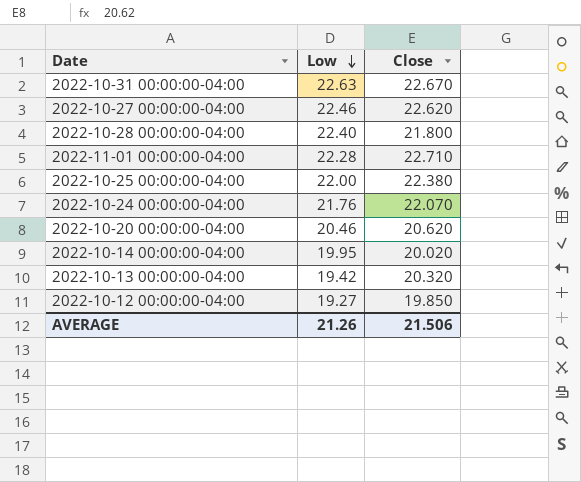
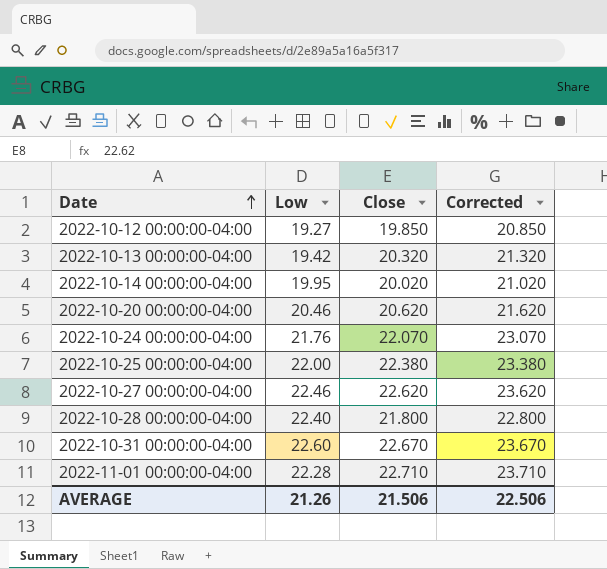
row order: Low descending -> Date ascending
column Corrected | formula: none -> [Close] + 1
2022-10-31 00:00:00-04:00 | Low: 22.63 -> 22.60

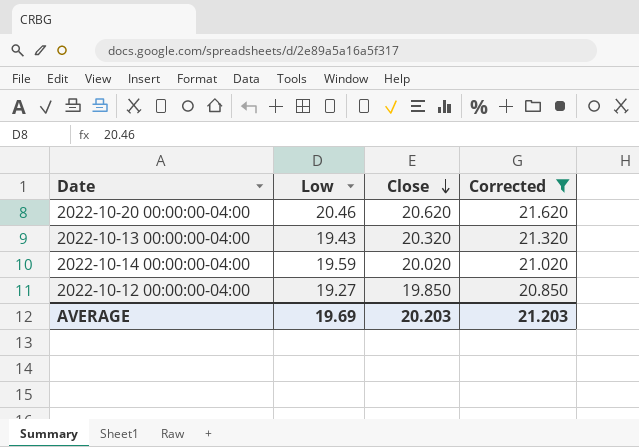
filter: none -> Corrected <= 21.620
row order: Date ascending -> Close descending
2022-10-13 00:00:00-04:00 | Low: 19.42 -> 19.43
2022-10-14 00:00:00-04:00 | Low: 19.95 -> 19.59
AVERAGE | Low: 21.26 -> 19.69
AVERAGE | Close: 21.506 -> 20.203
AVERAGE | Corrected: 22.506 -> 21.203

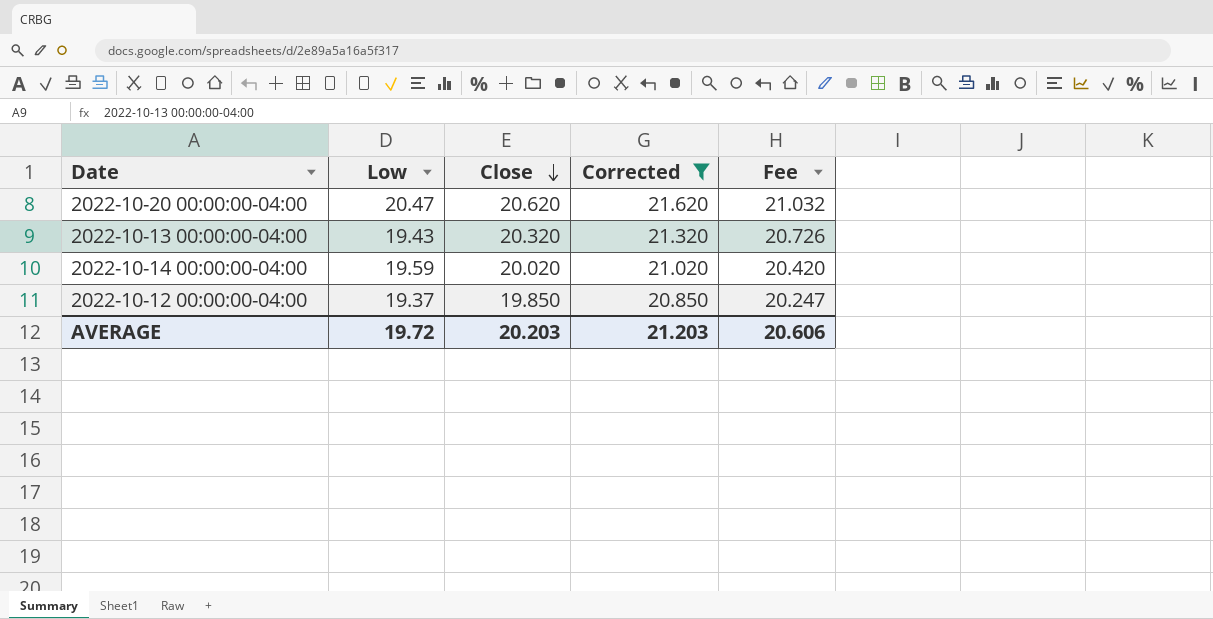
column Fee | formula: none -> [Close] * 1.02
2022-10-20 00:00:00-04:00 | Low: 20.46 -> 20.47
2022-10-12 00:00:00-04:00 | Low: 19.27 -> 19.37
AVERAGE | Low: 19.69 -> 19.72

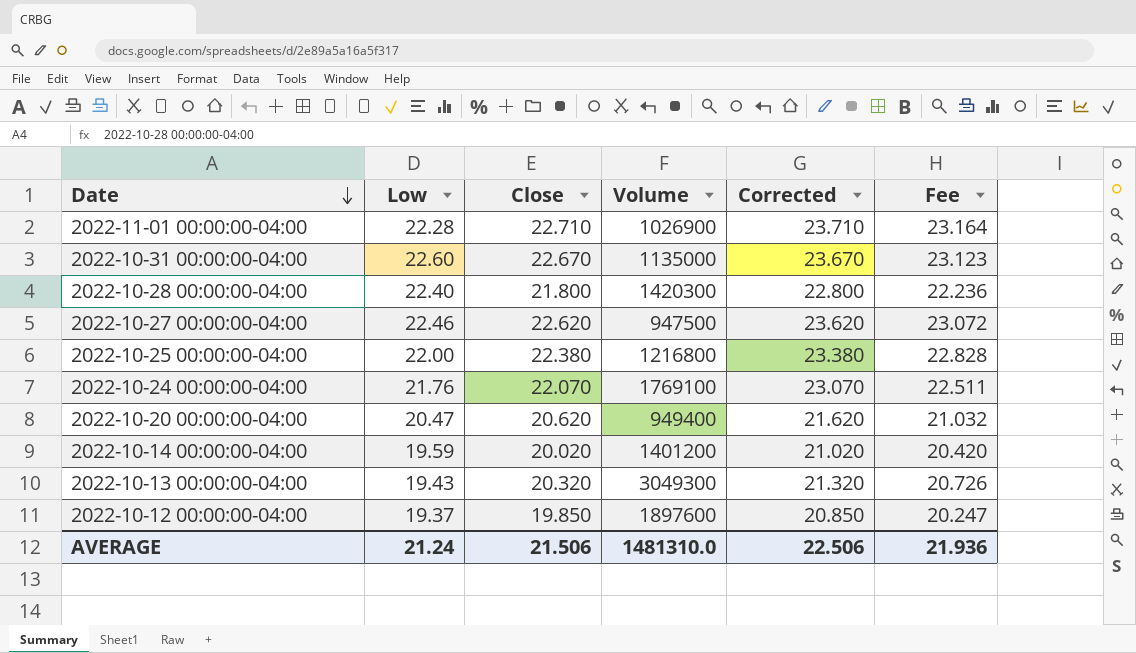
filter: Corrected <= 21.620 -> none
row order: Close descending -> Date descending
column Volume | position: none -> 4
AVERAGE | Low: 19.72 -> 21.24
AVERAGE | Close: 20.203 -> 21.506
AVERAGE | Corrected: 21.203 -> 22.506
AVERAGE | Fee: 20.606 -> 21.936

